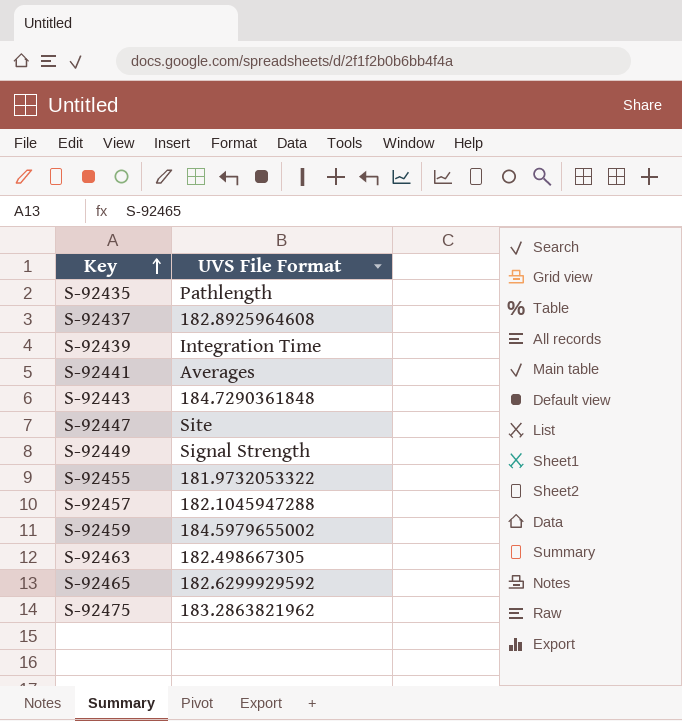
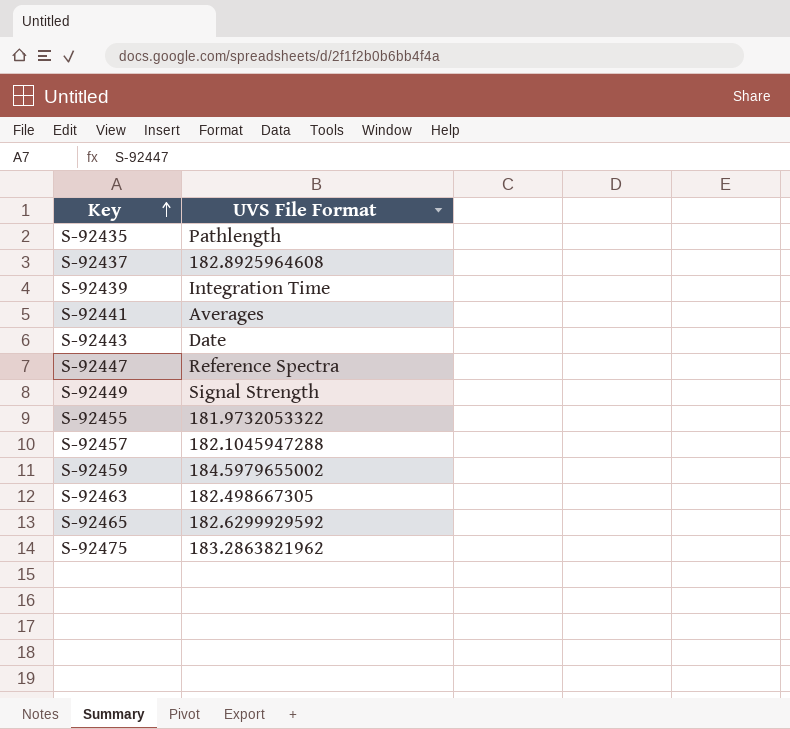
S-92443 | UVS File Format: 184.7290361848 -> Date
S-92447 | UVS File Format: Site -> Reference Spectra

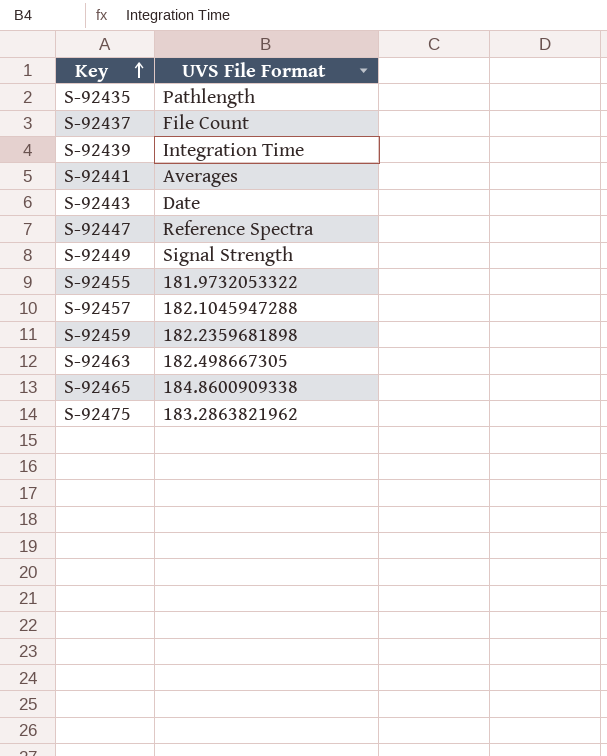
S-92437 | UVS File Format: 182.8925964608 -> File Count
S-92459 | UVS File Format: 184.5979655002 -> 182.2359681898
S-92465 | UVS File Format: 182.6299929592 -> 184.8600909338

